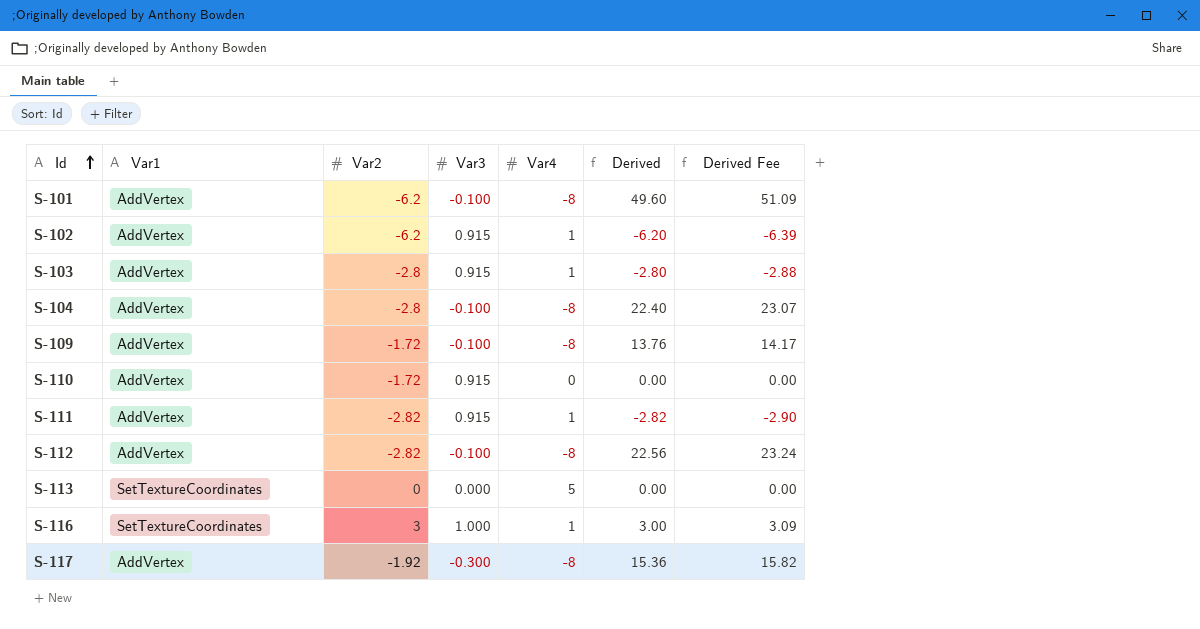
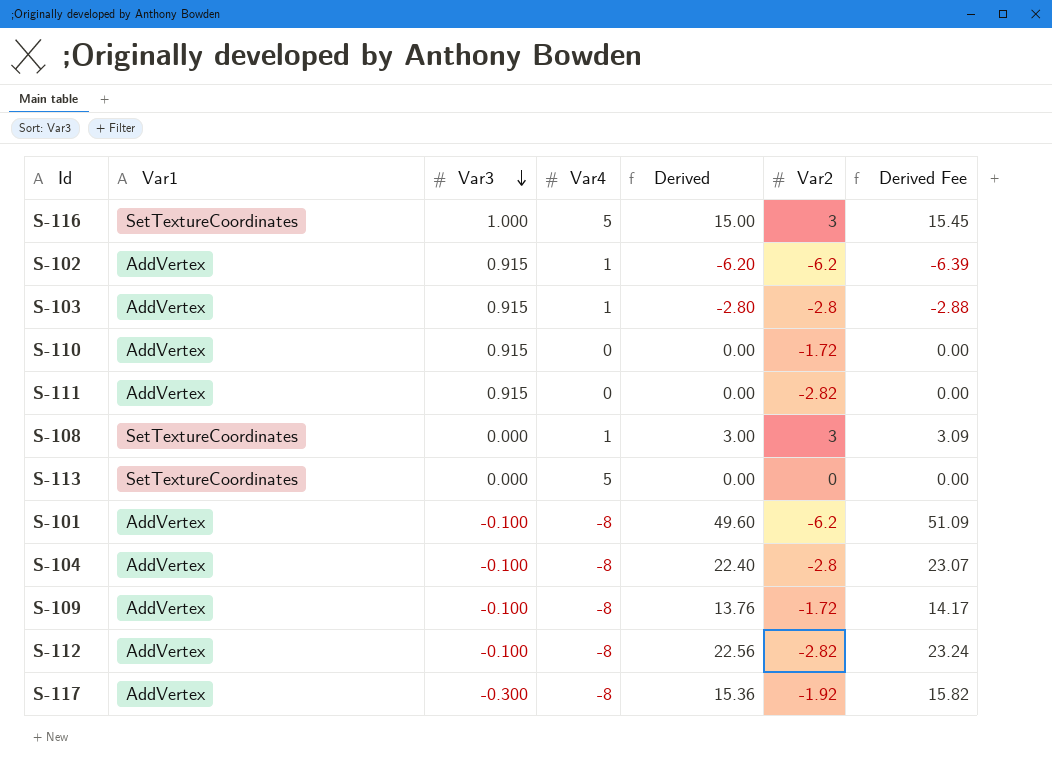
row order: Id ascending -> Var3 descending
column Var2 | position: 3 -> 6
S-116 | Var4: 1 -> 5
S-116 | Derived: 3.00 -> 15.00
S-116 | Derived Fee: 3.09 -> 15.45
S-111 | Var4: 1 -> 0
S-111 | Derived: -2.82 -> 0.00
S-111 | Derived Fee: -2.90 -> 0.00
row S-108: none -> SetTextureCoordinates | 0.000 | 1 | 3.00 | 3 | 3.09

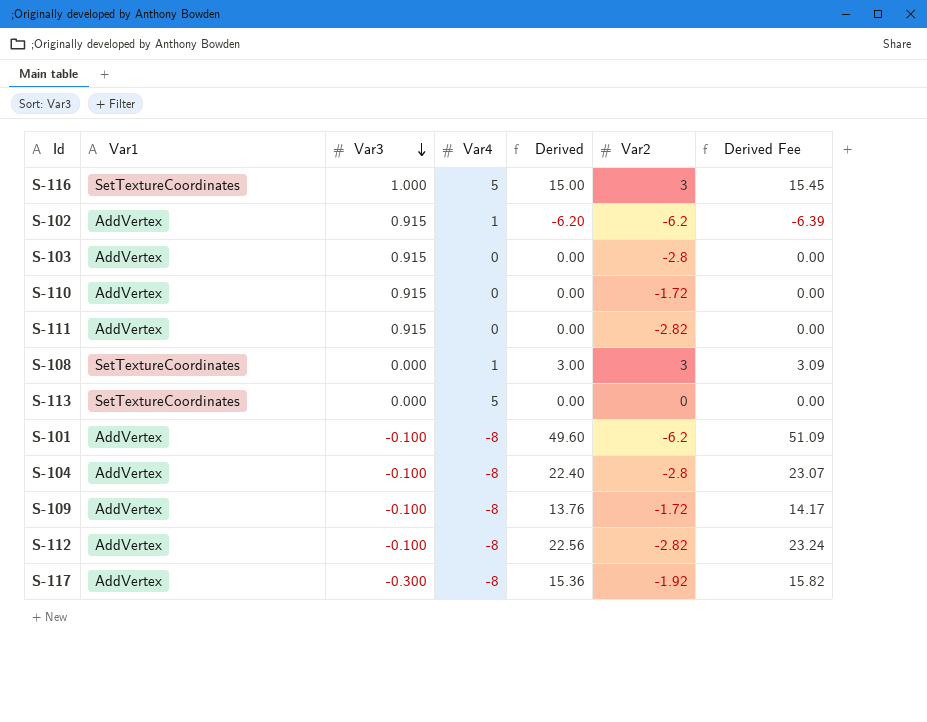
S-103 | Var4: 1 -> 0
S-103 | Derived: -2.80 -> 0.00
S-103 | Derived Fee: -2.88 -> 0.00

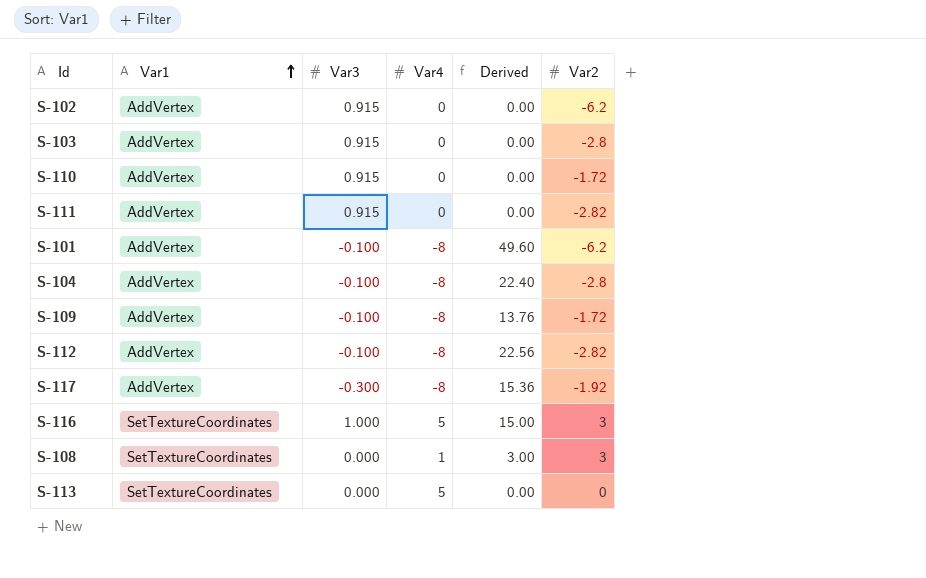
row order: Var3 descending -> Var1 ascending
column Derived Fee | formula: [Derived] * 1.03 -> none
S-102 | Var4: 1 -> 0
S-102 | Derived: -6.20 -> 0.00

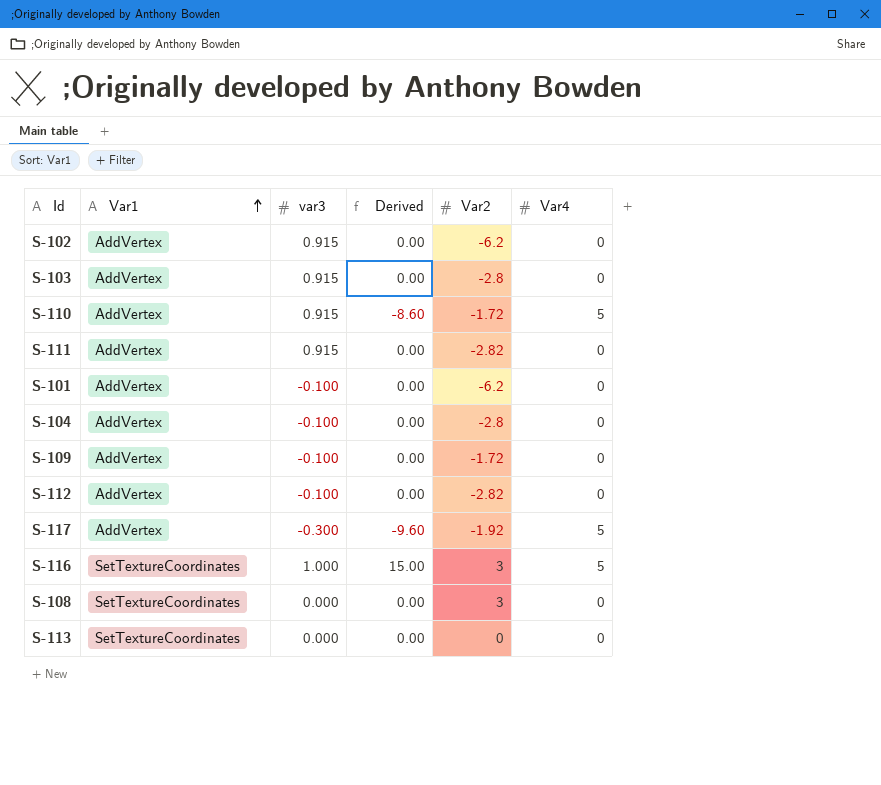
column name: Var3 -> var3
column Var4 | position: 4 -> 6
S-110 | Derived: 0.00 -> -8.60
S-110 | Var4: 0 -> 5
S-101 | Derived: 49.60 -> 0.00
S-101 | Var4: -8 -> 0
S-104 | Derived: 22.40 -> 0.00
S-104 | Var4: -8 -> 0
S-109 | Derived: 13.76 -> 0.00
S-109 | Var4: -8 -> 0
S-112 | Derived: 22.56 -> 0.00
S-112 | Var4: -8 -> 0
S-117 | Derived: 15.36 -> -9.60
S-117 | Var4: -8 -> 5
S-108 | Derived: 3.00 -> 0.00
S-108 | Var4: 1 -> 0
S-113 | Var4: 5 -> 0

